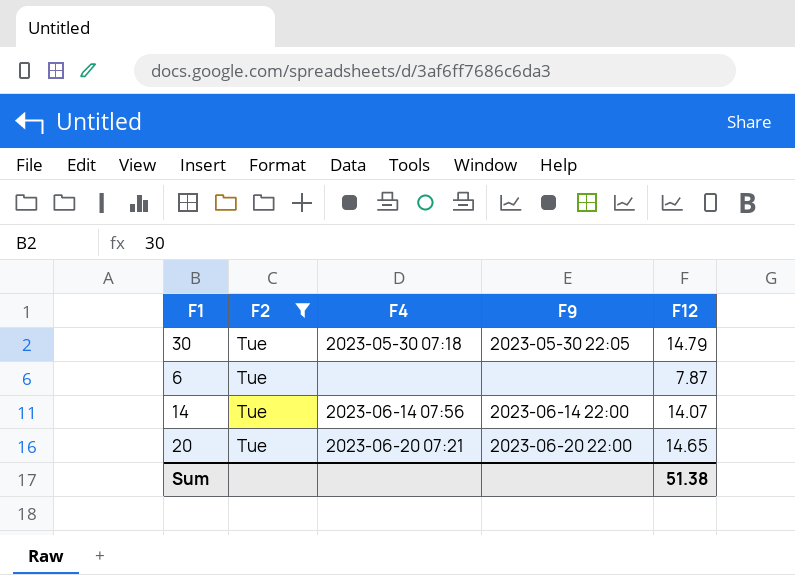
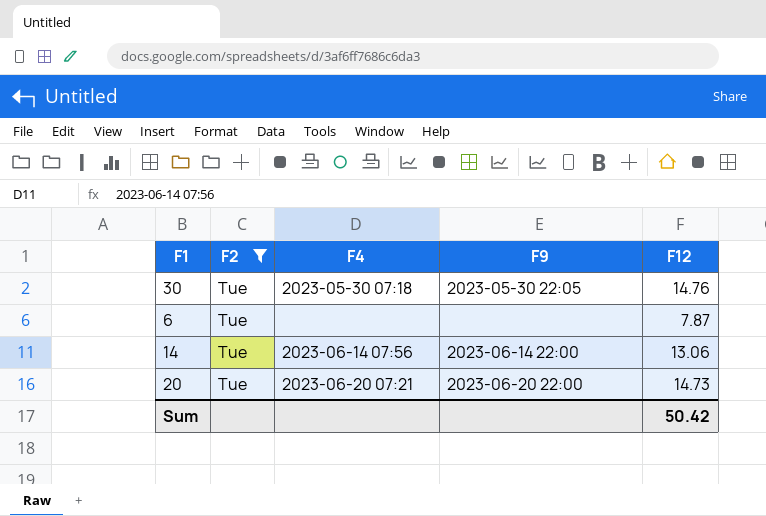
30 | F12: 14.79 -> 14.76
14 | F12: 14.07 -> 13.06
20 | F12: 14.65 -> 14.73
Sum | F12: 51.38 -> 50.42

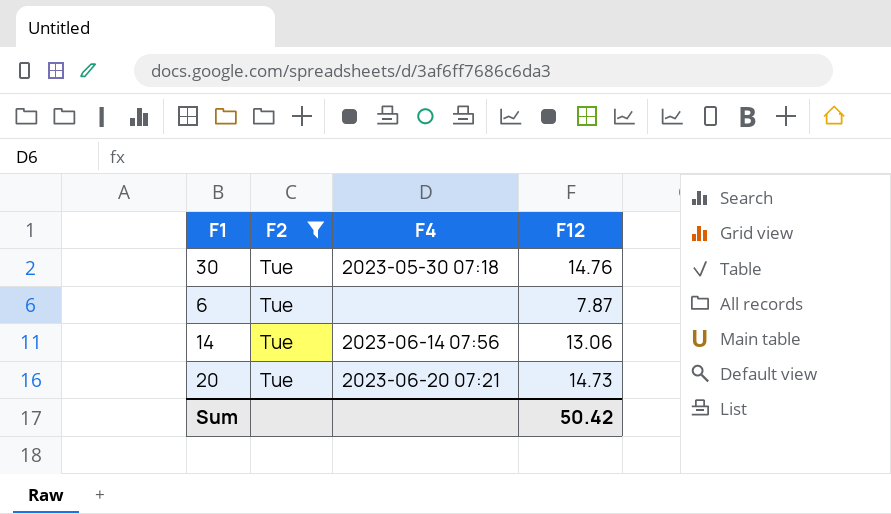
column F9 | position: 4 -> none

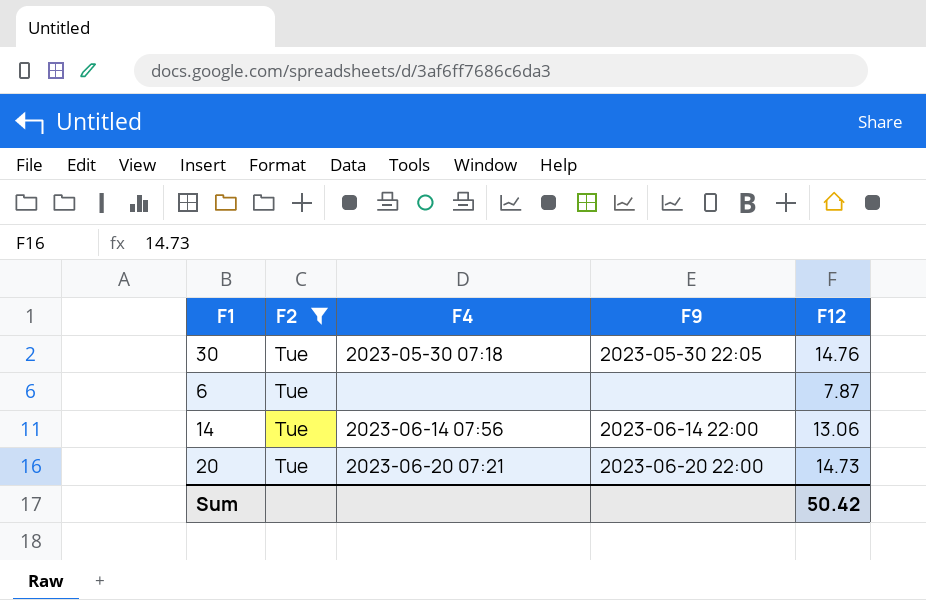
column F9 | position: none -> 4

